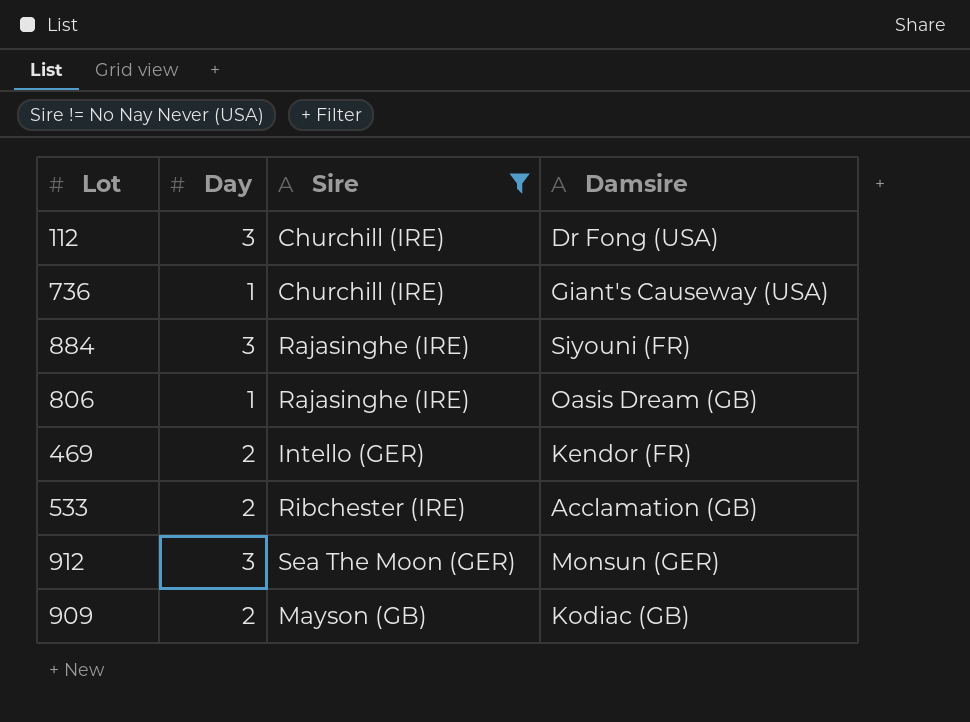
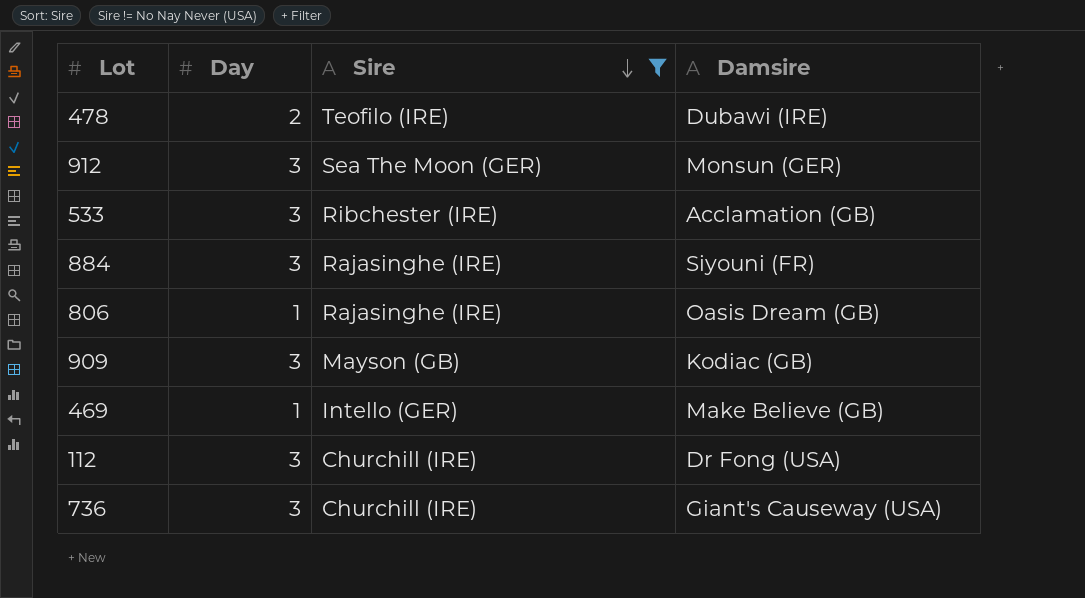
row order: none -> Sire descending
row 478: none -> 2 | Teofilo (IRE) | Dubawi (IRE)
533 | Day: 2 -> 3
909 | Day: 2 -> 3
469 | Day: 2 -> 1
469 | Damsire: Kendor (FR) -> Make Believe (GB)
736 | Day: 1 -> 3

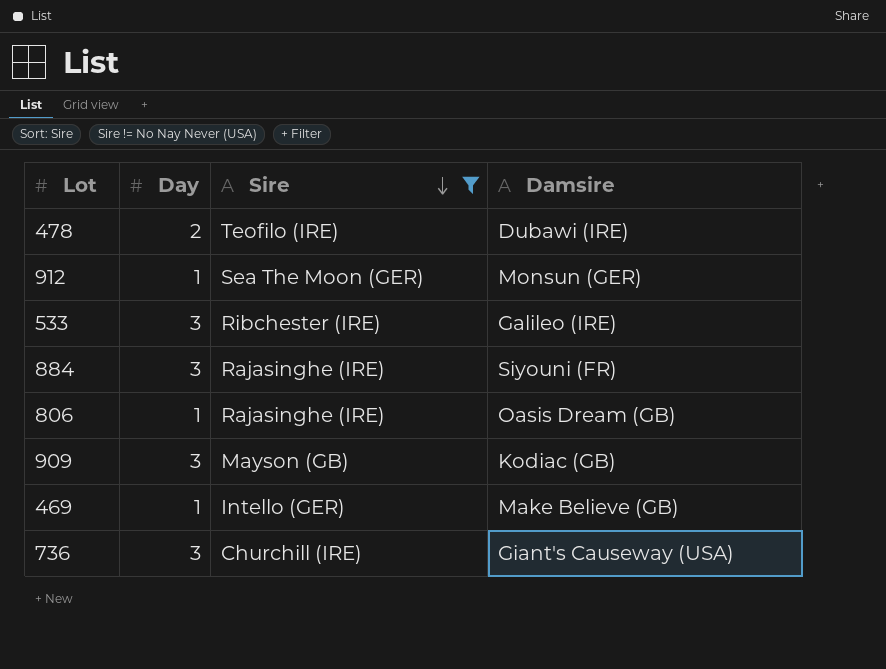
row 112: 3 | Churchill (IRE) | Dr Fong (USA) -> none
912 | Day: 3 -> 1
533 | Damsire: Acclamation (GB) -> Galileo (IRE)

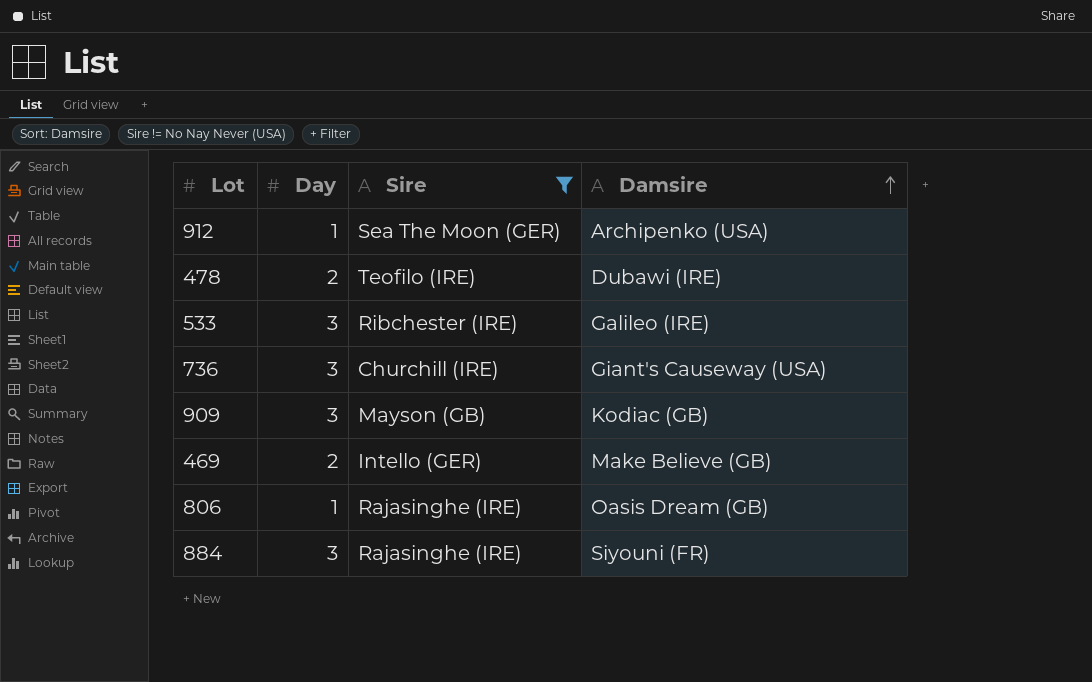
row order: Sire descending -> Damsire ascending
912 | Damsire: Monsun (GER) -> Archipenko (USA)
469 | Day: 1 -> 2

